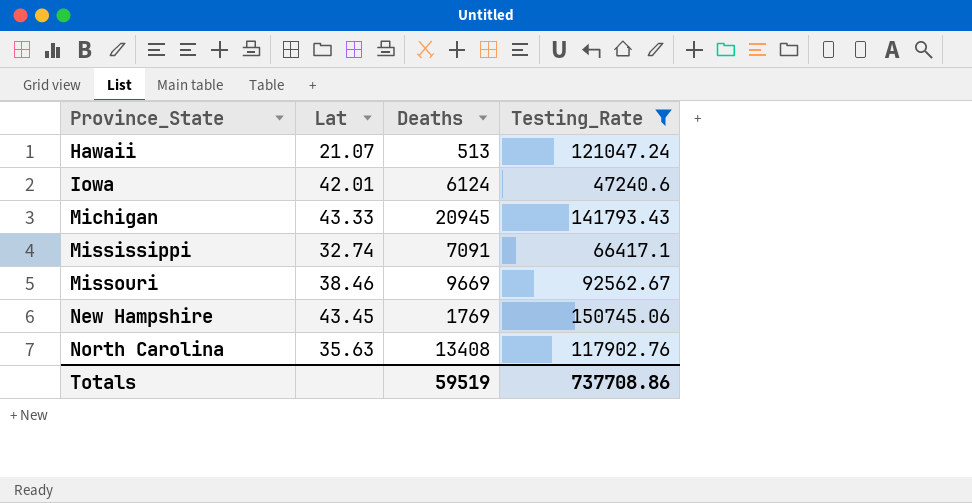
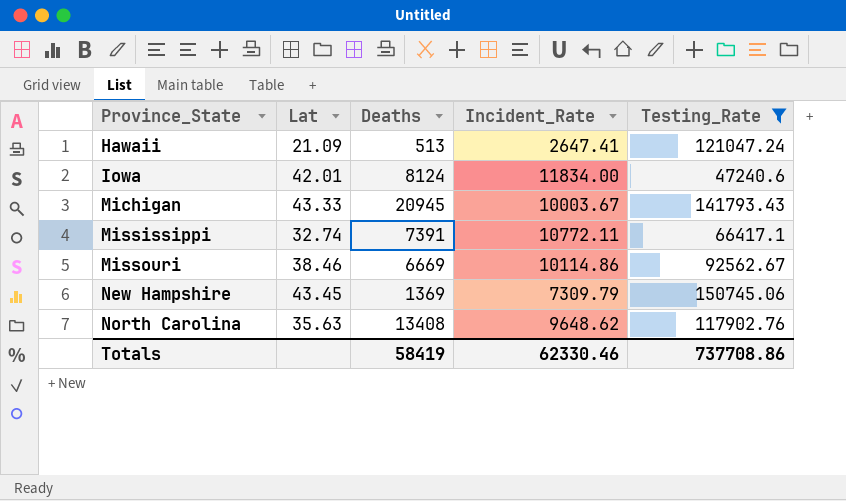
column Incident_Rate | position: none -> 4
Hawaii | Lat: 21.07 -> 21.09
Iowa | Deaths: 6124 -> 8124
Mississippi | Deaths: 7091 -> 7391
Missouri | Deaths: 9669 -> 6669
New Hampshire | Deaths: 1769 -> 1369
Totals | Deaths: 59519 -> 58419

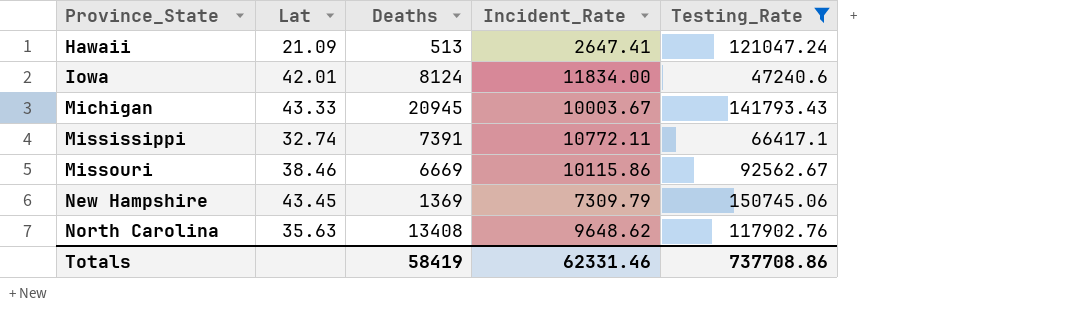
Missouri | Incident_Rate: 10114.86 -> 10115.86
Totals | Incident_Rate: 62330.46 -> 62331.46

